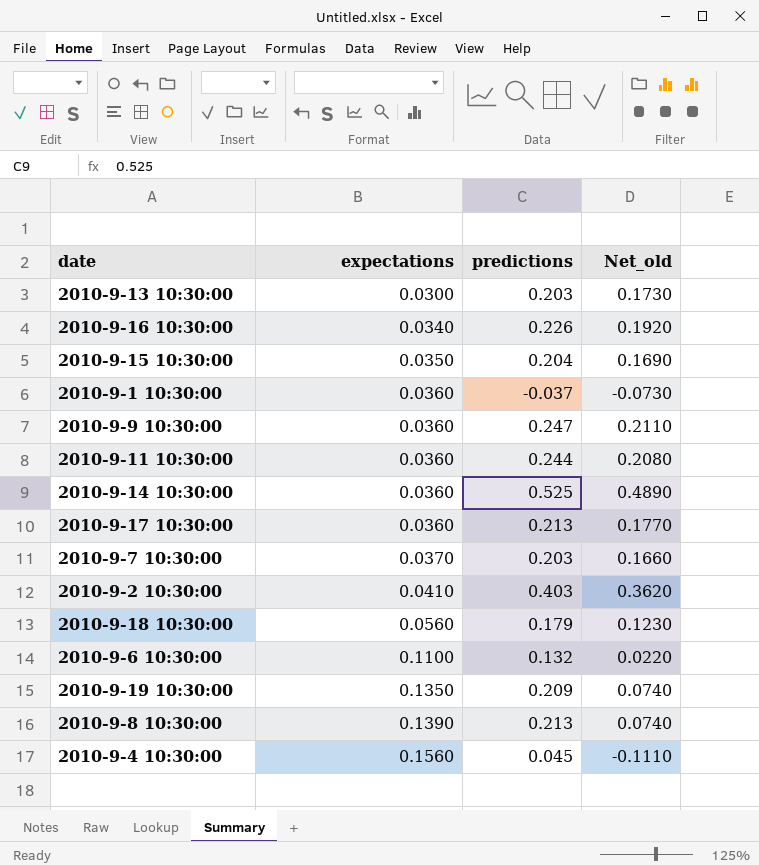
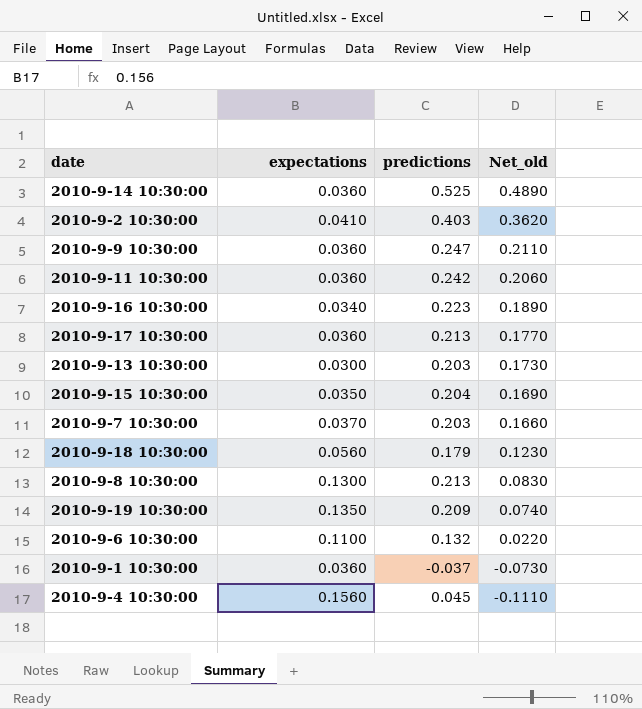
row order: expectations ascending -> Net_old descending
2010-9-11 10:30:00 | predictions: 0.244 -> 0.242
2010-9-11 10:30:00 | Net_old: 0.2080 -> 0.2060
2010-9-16 10:30:00 | predictions: 0.226 -> 0.223
2010-9-16 10:30:00 | Net_old: 0.1920 -> 0.1890
2010-9-8 10:30:00 | expectations: 0.1390 -> 0.1300
2010-9-8 10:30:00 | Net_old: 0.0740 -> 0.0830

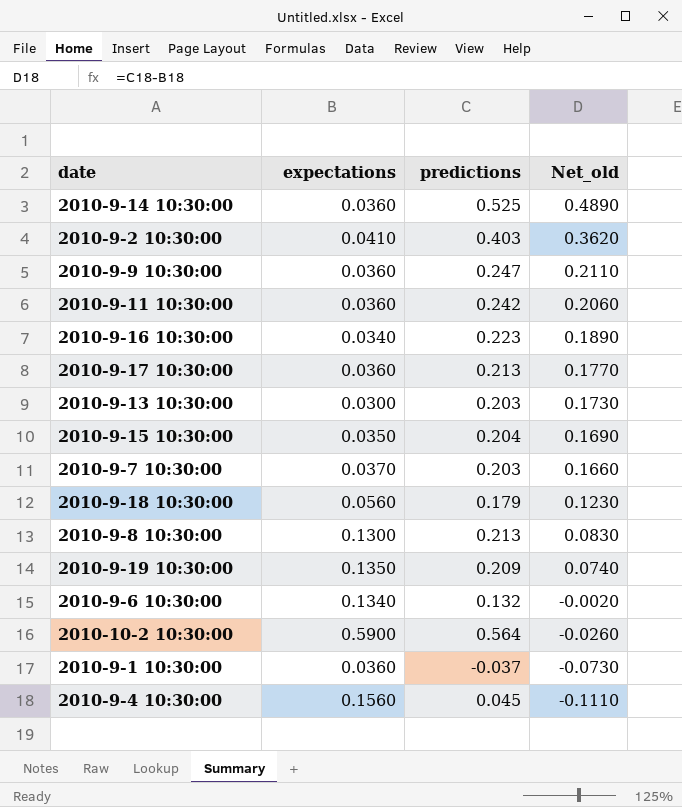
2010-9-6 10:30:00 | expectations: 0.1100 -> 0.1340
2010-9-6 10:30:00 | Net_old: 0.0220 -> -0.0020
row 2010-10-2 10:30:00: none -> 0.5900 | 0.564 | -0.0260

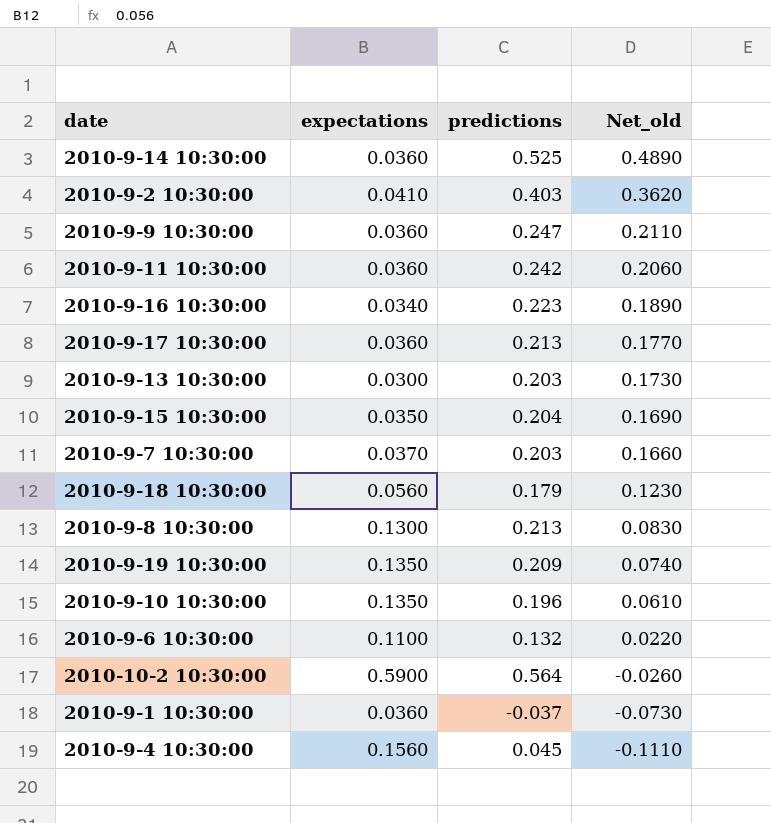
row 2010-9-10 10:30:00: none -> 0.1350 | 0.196 | 0.0610
2010-9-6 10:30:00 | expectations: 0.1340 -> 0.1100
2010-9-6 10:30:00 | Net_old: -0.0020 -> 0.0220

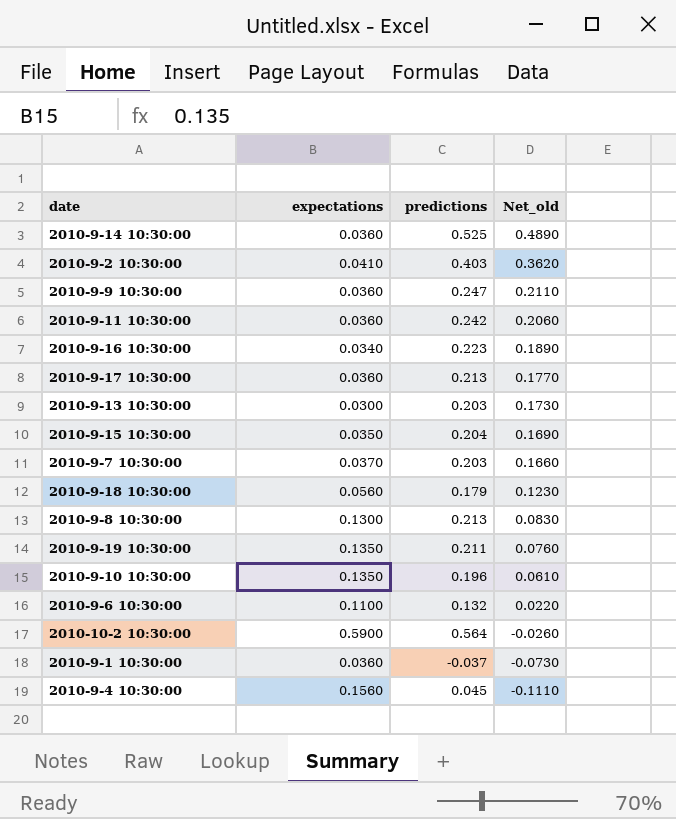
2010-9-19 10:30:00 | predictions: 0.209 -> 0.211
2010-9-19 10:30:00 | Net_old: 0.0740 -> 0.0760

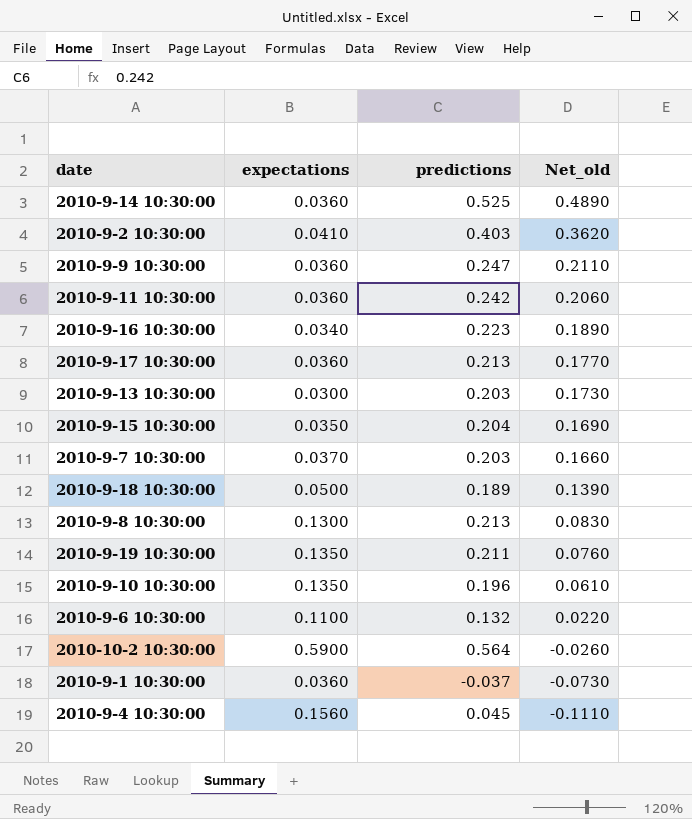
2010-9-18 10:30:00 | expectations: 0.0560 -> 0.0500
2010-9-18 10:30:00 | predictions: 0.179 -> 0.189
2010-9-18 10:30:00 | Net_old: 0.1230 -> 0.1390

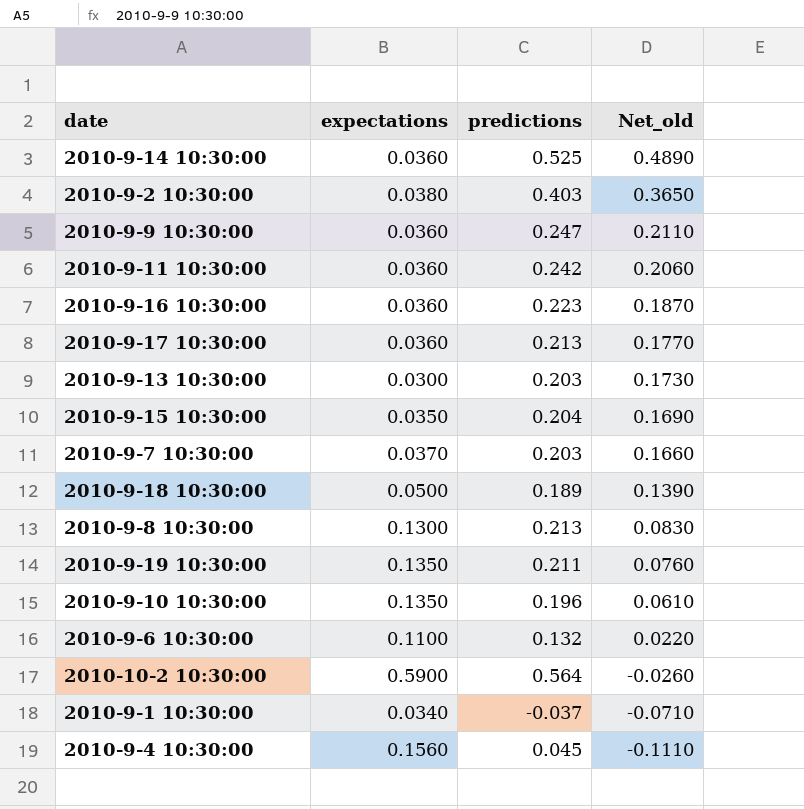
2010-9-2 10:30:00 | expectations: 0.0410 -> 0.0380
2010-9-2 10:30:00 | Net_old: 0.3620 -> 0.3650
2010-9-16 10:30:00 | expectations: 0.0340 -> 0.0360
2010-9-16 10:30:00 | Net_old: 0.1890 -> 0.1870
2010-9-1 10:30:00 | expectations: 0.0360 -> 0.0340
2010-9-1 10:30:00 | Net_old: -0.0730 -> -0.0710

